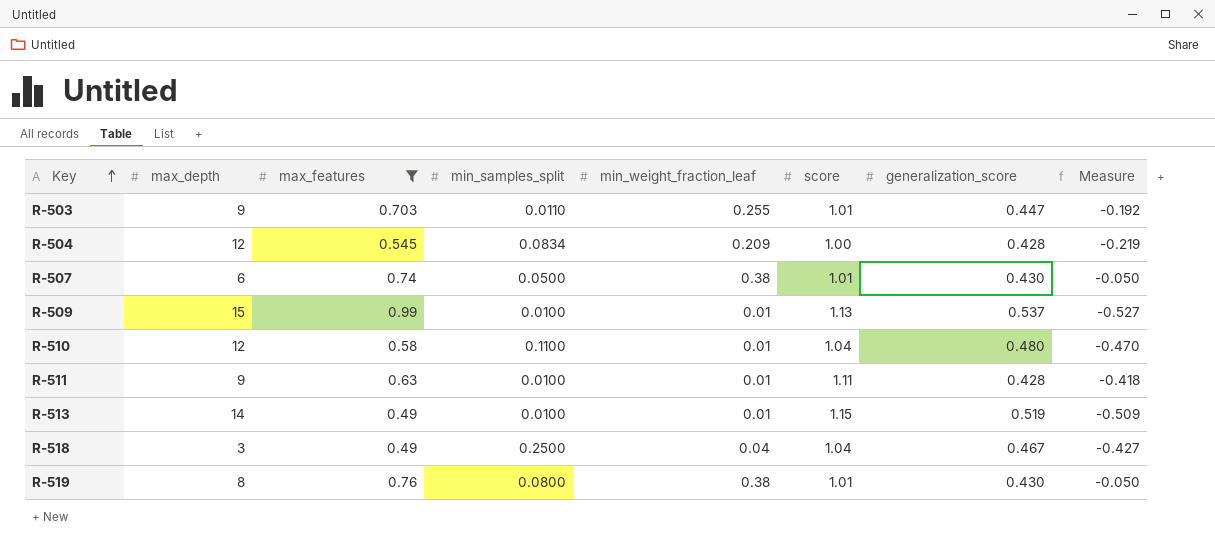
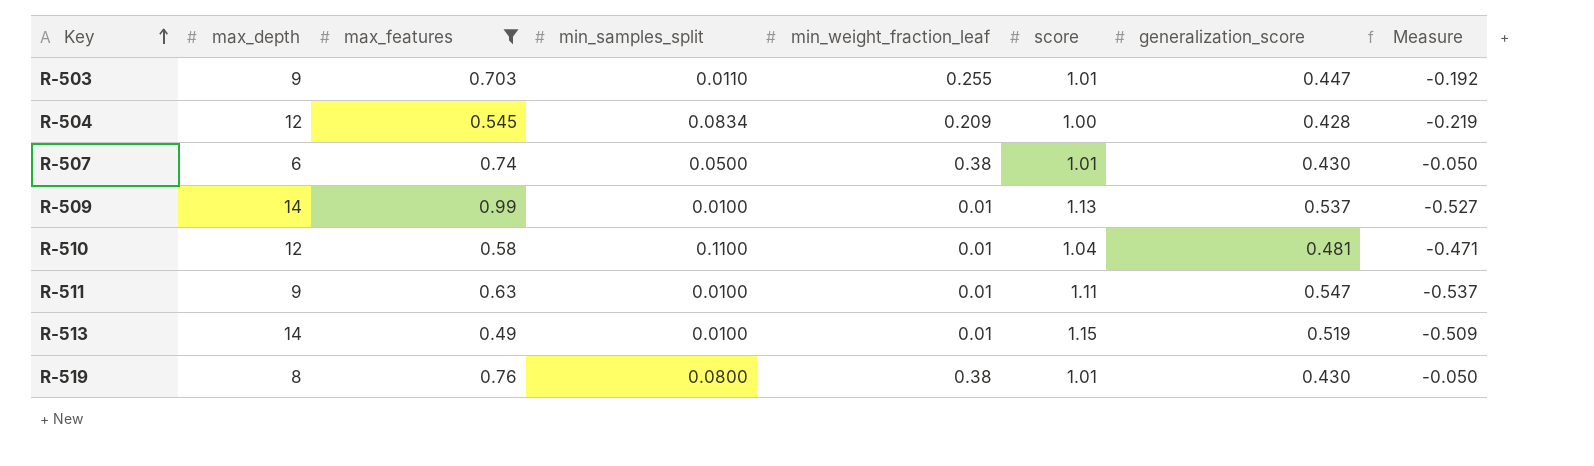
row R-518: 3 | 0.49 | 0.2500 | 0.04 | 1.04 | 0.467 | -0.427 -> none
R-509 | max_depth: 15 -> 14
R-510 | generalization_score: 0.480 -> 0.481
R-510 | Measure: -0.470 -> -0.471
R-511 | generalization_score: 0.428 -> 0.547
R-511 | Measure: -0.418 -> -0.537

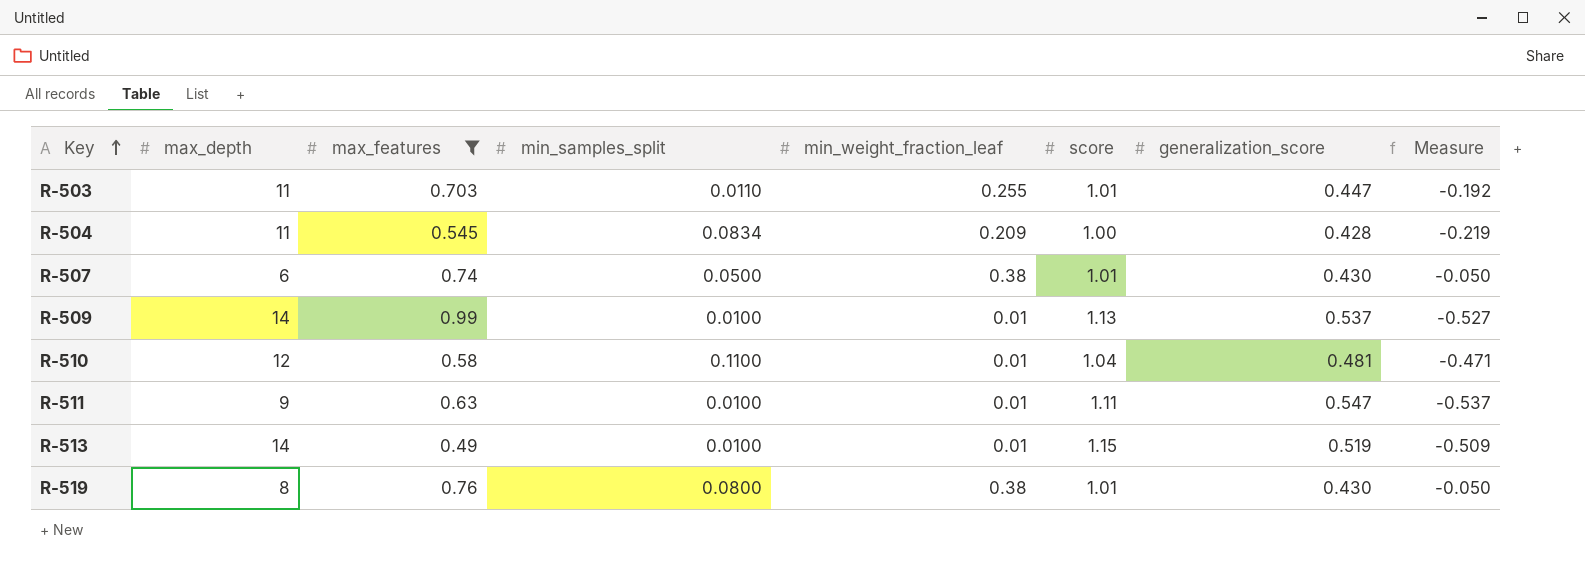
R-503 | max_depth: 9 -> 11
R-504 | max_depth: 12 -> 11

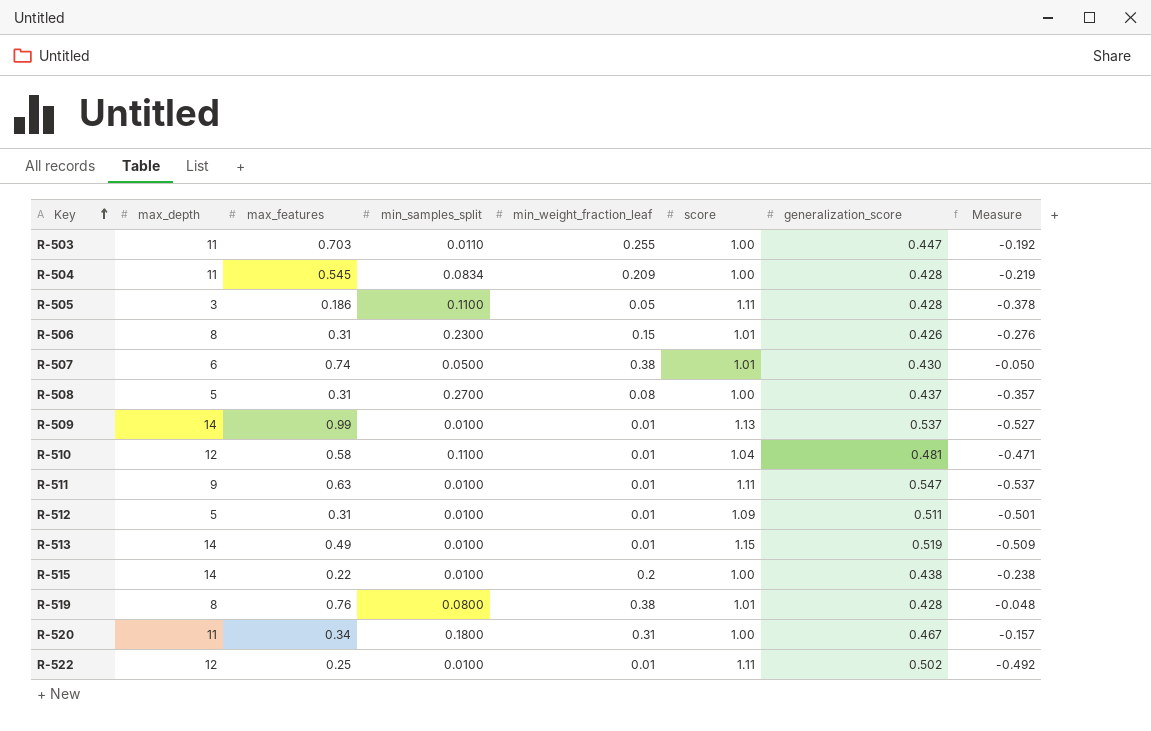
filter: max_features >= 0.49 -> none
R-503 | score: 1.01 -> 1.00
R-519 | generalization_score: 0.430 -> 0.428
R-519 | Measure: -0.050 -> -0.048

